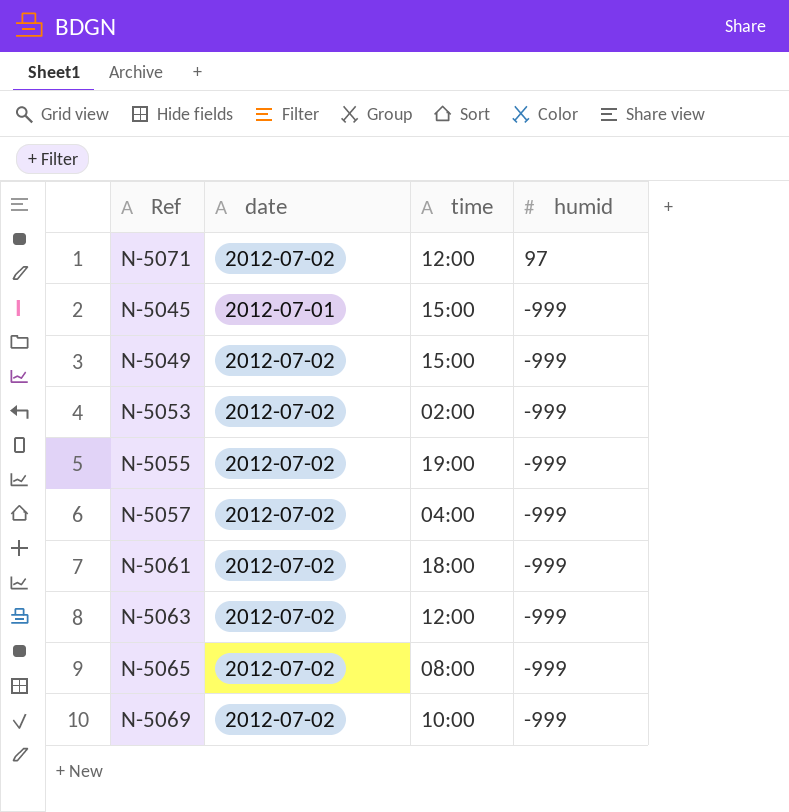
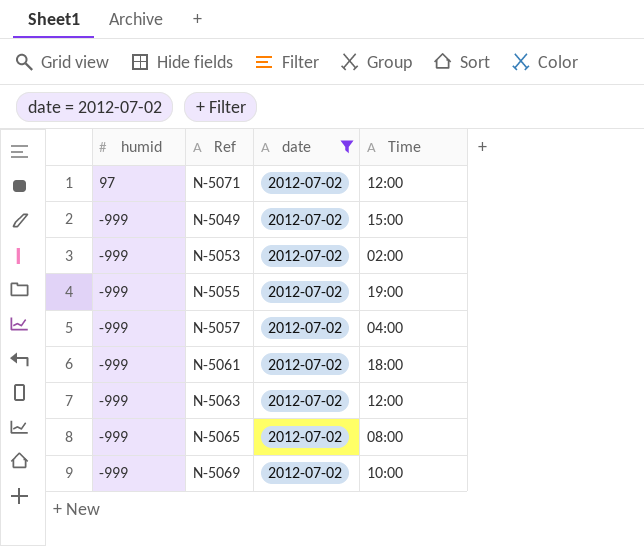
filter: none -> date = 2012-07-02
column humid | position: 4 -> 1
column name: time -> Time

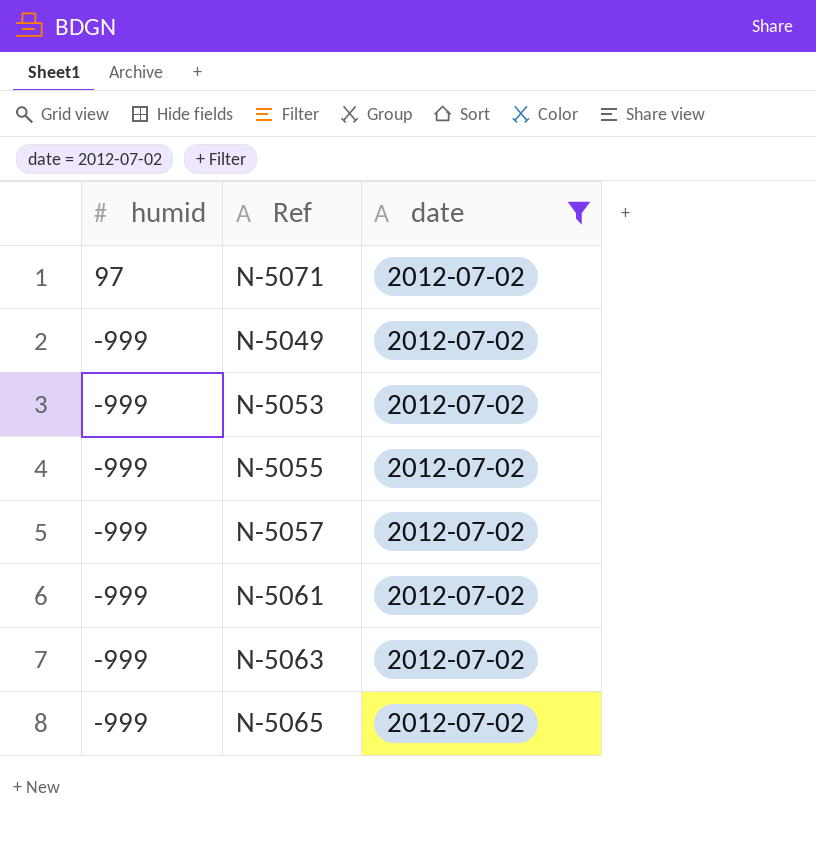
column Time | position: 4 -> none
row N-5069: -999 | 2012-07-02 | 10:00 -> none

